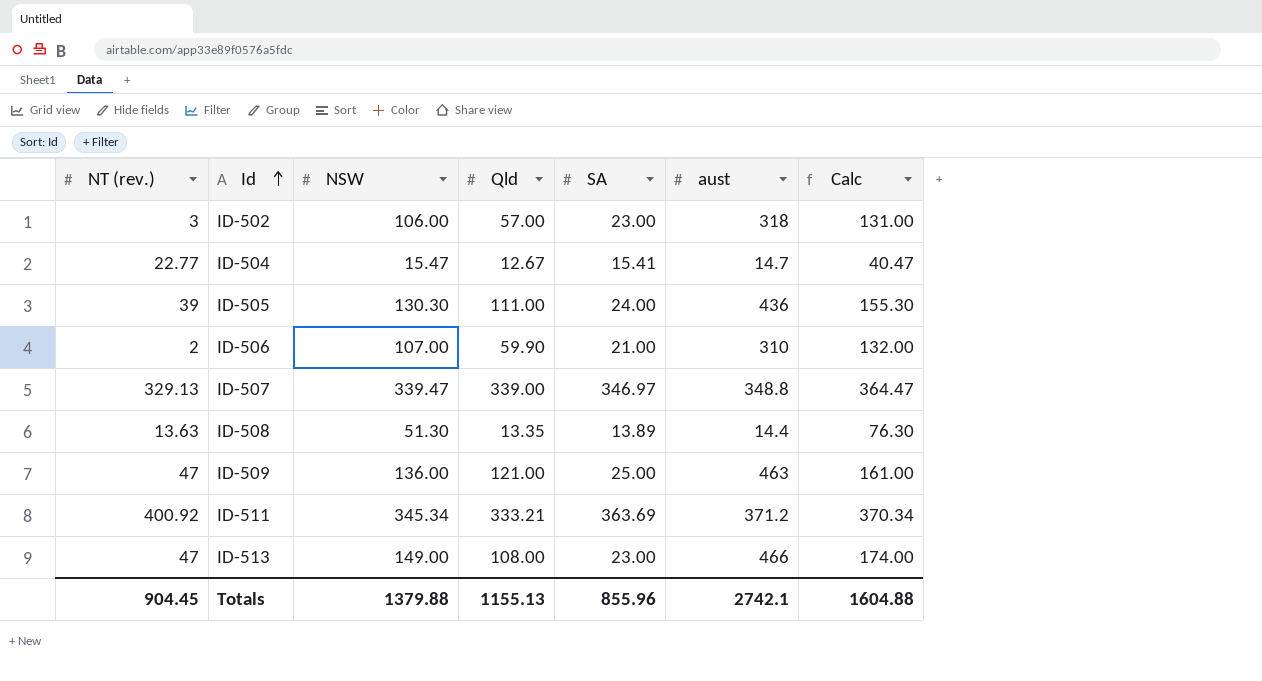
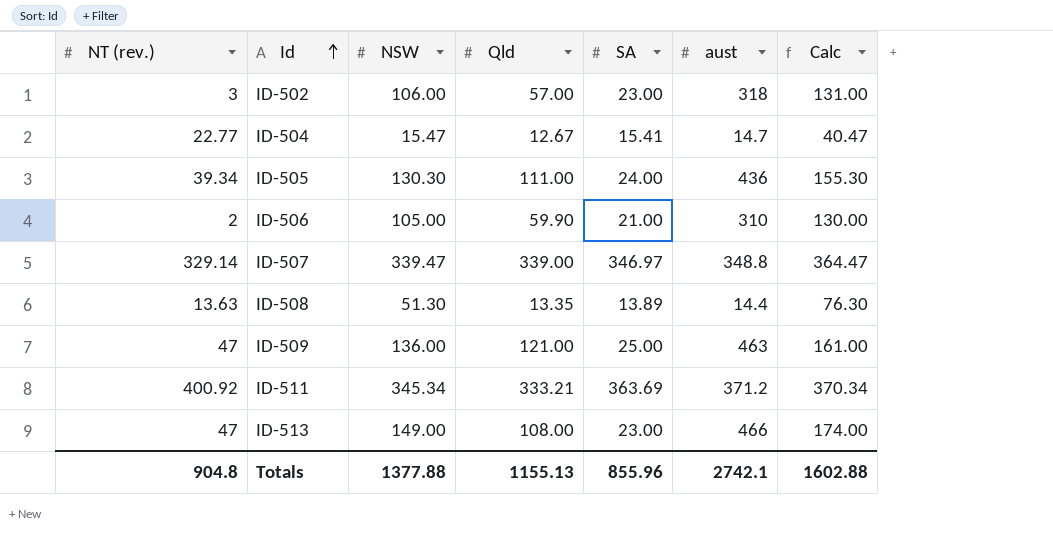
ID-505 | NT (rev.): 39 -> 39.34
ID-506 | NSW: 107.00 -> 105.00
ID-506 | Calc: 132.00 -> 130.00
ID-507 | NT (rev.): 329.13 -> 329.14
Totals | NT (rev.): 904.45 -> 904.8
Totals | NSW: 1379.88 -> 1377.88
Totals | Calc: 1604.88 -> 1602.88

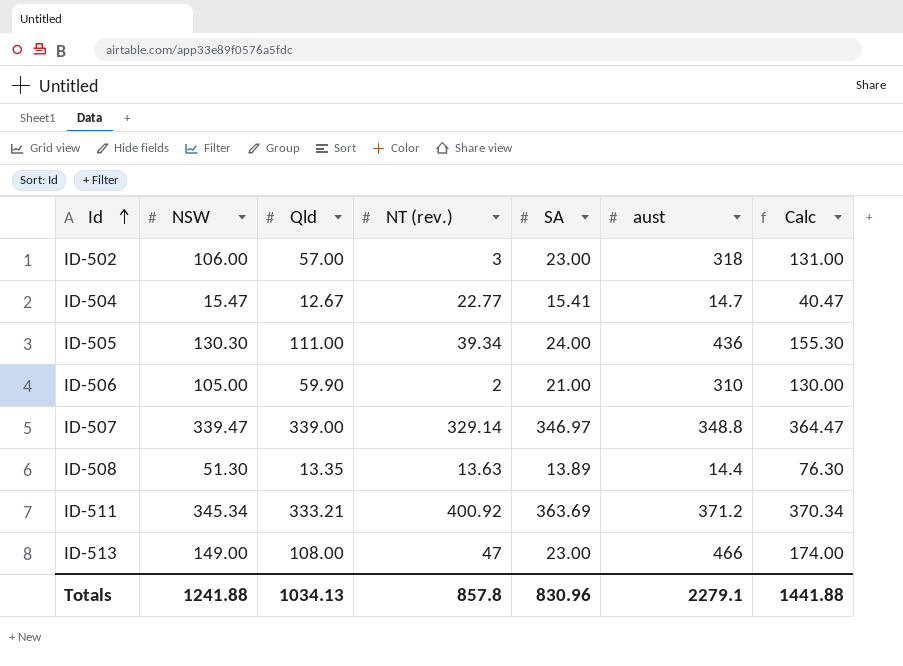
column NT (rev.) | position: 1 -> 4
row ID-509: 47 | 136.00 | 121.00 | 25.00 | 463 | 161.00 -> none
Totals | NSW: 1377.88 -> 1241.88
Totals | Qld: 1155.13 -> 1034.13
Totals | NT (rev.): 904.8 -> 857.8
Totals | SA: 855.96 -> 830.96
Totals | aust: 2742.1 -> 2279.1
Totals | Calc: 1602.88 -> 1441.88

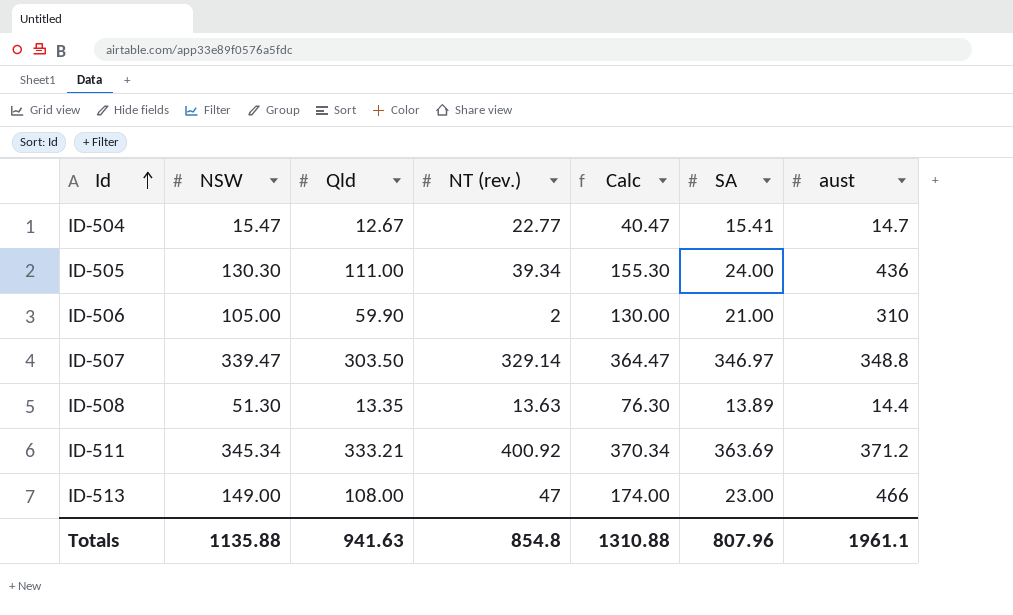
column Calc | position: 7 -> 5
row ID-502: 106.00 | 57.00 | 3 | 23.00 | 318 | 131.00 -> none
ID-507 | Qld: 339.00 -> 303.50
Totals | NSW: 1241.88 -> 1135.88
Totals | Qld: 1034.13 -> 941.63
Totals | NT (rev.): 857.8 -> 854.8
Totals | Calc: 1441.88 -> 1310.88
Totals | SA: 830.96 -> 807.96
Totals | aust: 2279.1 -> 1961.1

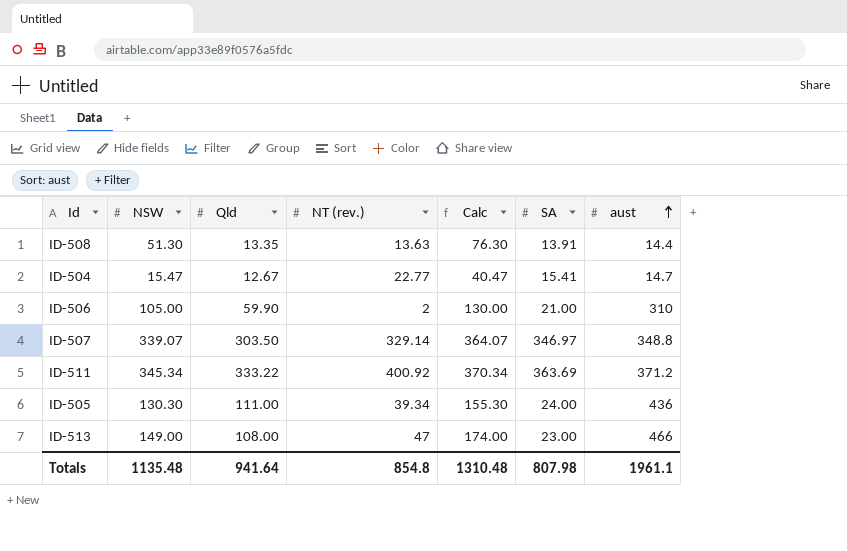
row order: Id ascending -> aust ascending
ID-508 | SA: 13.89 -> 13.91
ID-507 | NSW: 339.47 -> 339.07
ID-507 | Calc: 364.47 -> 364.07
ID-511 | Qld: 333.21 -> 333.22
Totals | NSW: 1135.88 -> 1135.48
Totals | Qld: 941.63 -> 941.64
Totals | Calc: 1310.88 -> 1310.48
Totals | SA: 807.96 -> 807.98

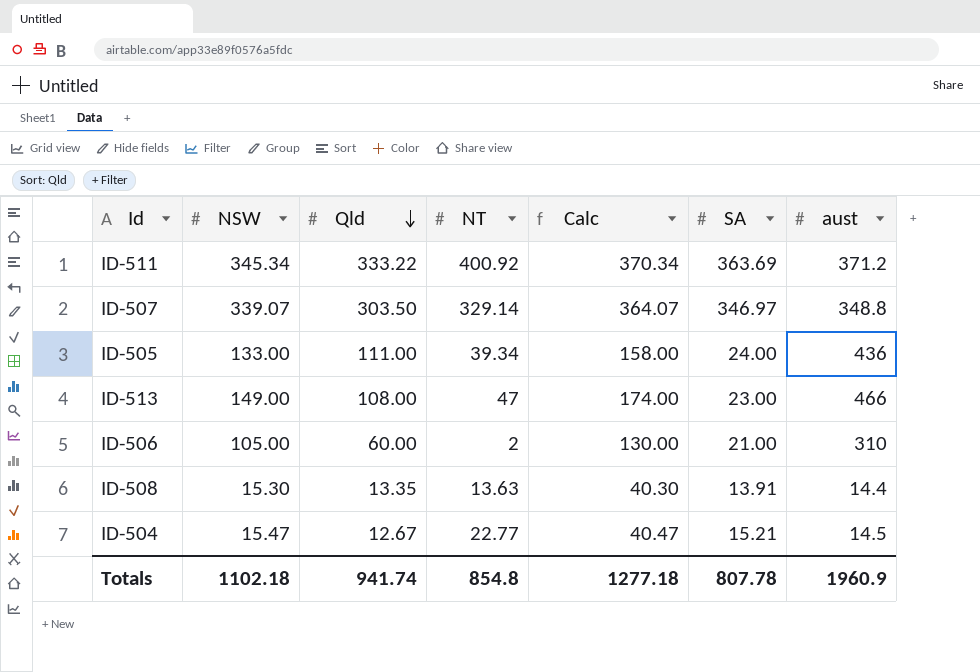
row order: aust ascending -> Qld descending
column name: NT (rev.) -> NT
ID-505 | NSW: 130.30 -> 133.00
ID-505 | Calc: 155.30 -> 158.00
ID-506 | Qld: 59.90 -> 60.00
ID-508 | NSW: 51.30 -> 15.30
ID-508 | Calc: 76.30 -> 40.30
ID-504 | SA: 15.41 -> 15.21
ID-504 | aust: 14.7 -> 14.5
Totals | NSW: 1135.48 -> 1102.18
Totals | Qld: 941.64 -> 941.74
Totals | Calc: 1310.48 -> 1277.18
Totals | SA: 807.98 -> 807.78
Totals | aust: 1961.1 -> 1960.9

